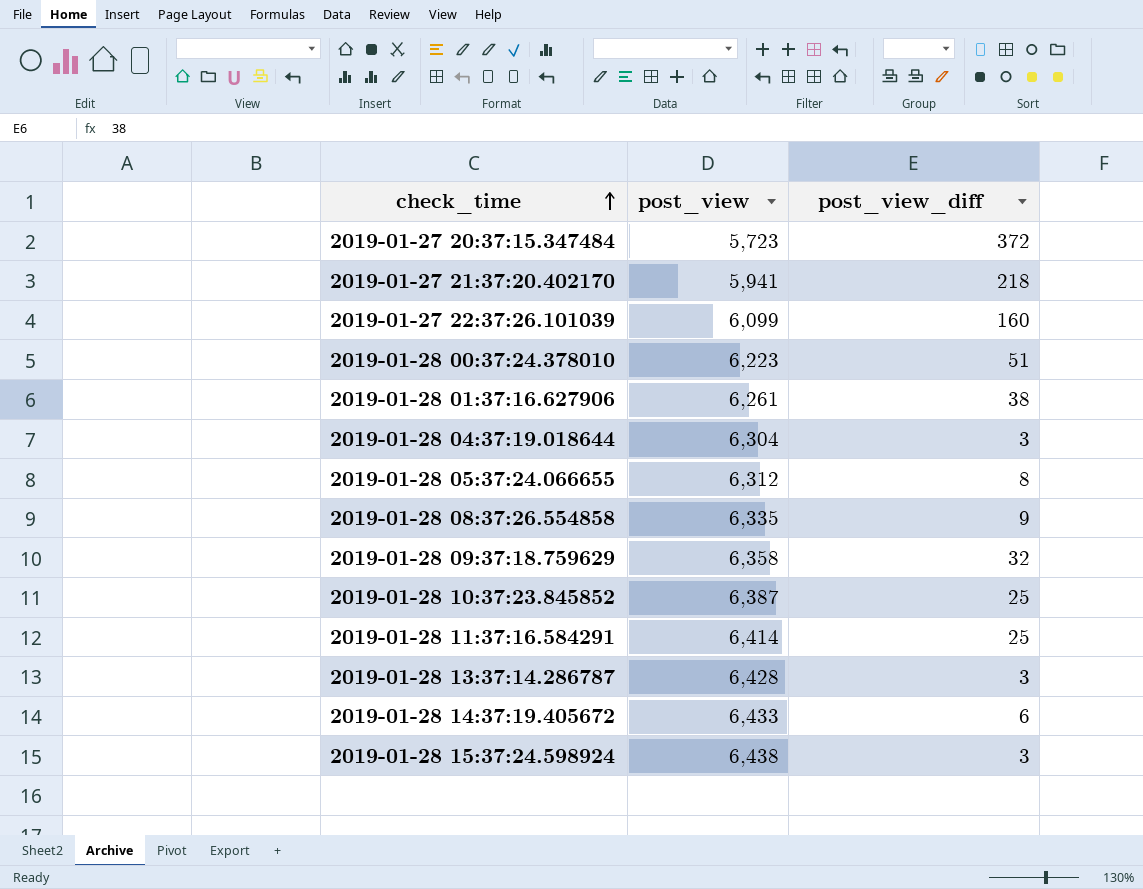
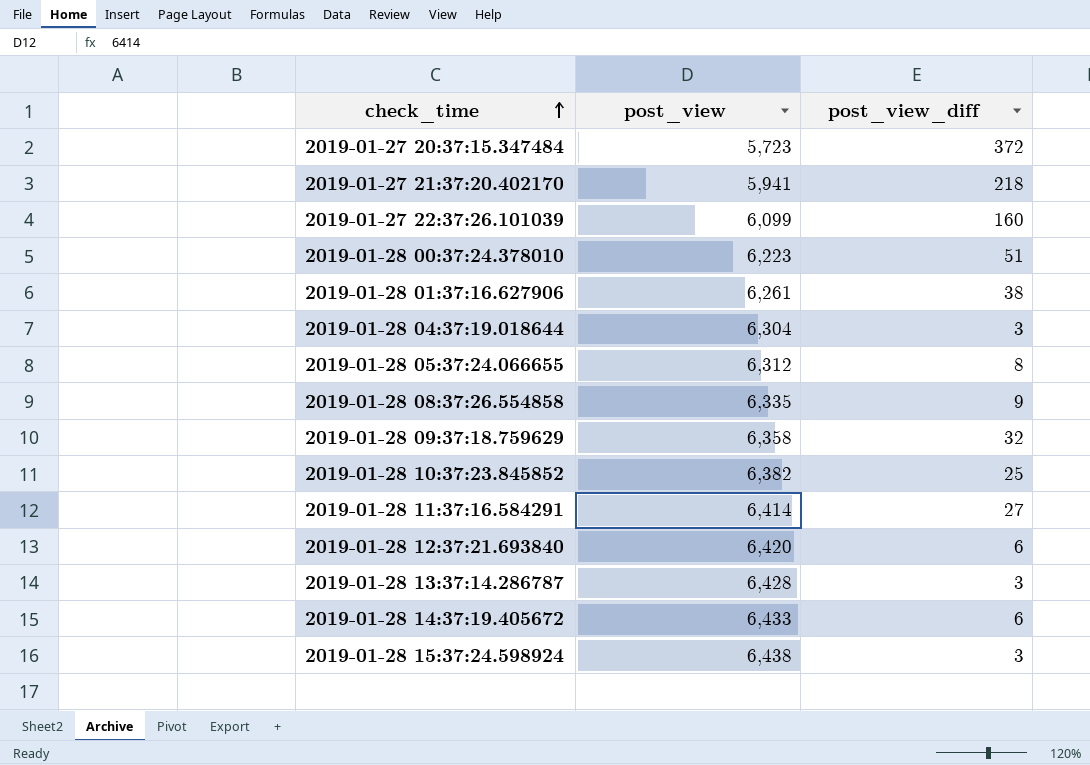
2019-01-28 10:37:23.845852 | post_view: 6,387 -> 6,382
2019-01-28 11:37:16.584291 | post_view_diff: 25 -> 27
row 2019-01-28 12:37:21.693840: none -> 6,420 | 6

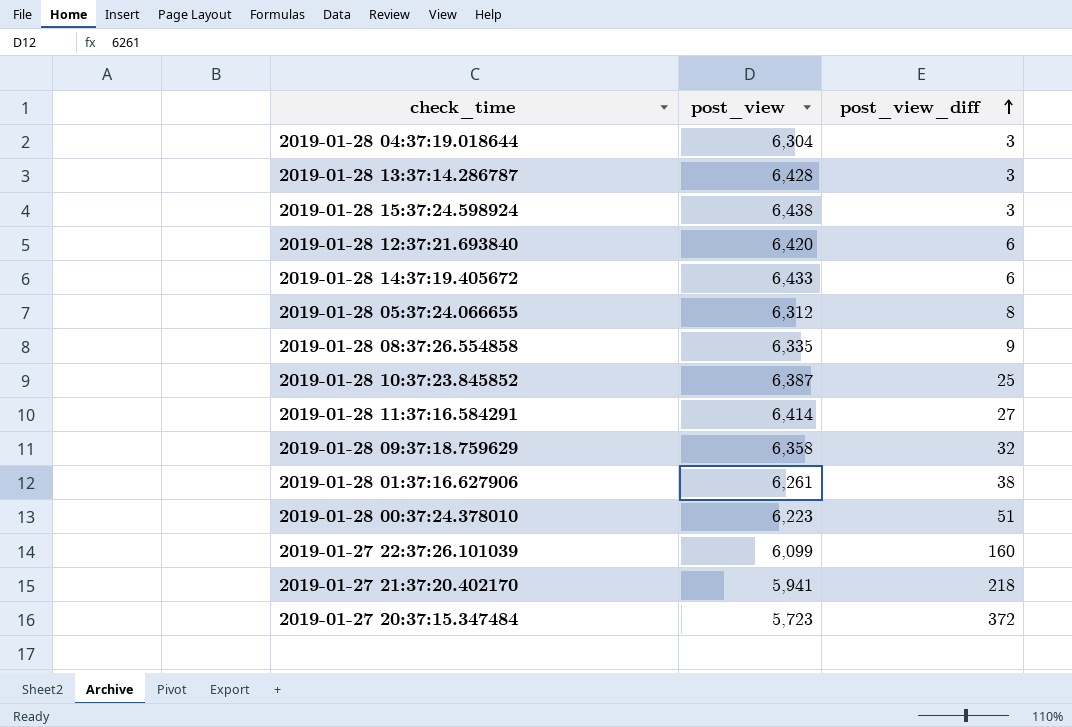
row order: check_time ascending -> post_view_diff ascending
2019-01-28 10:37:23.845852 | post_view: 6,382 -> 6,387

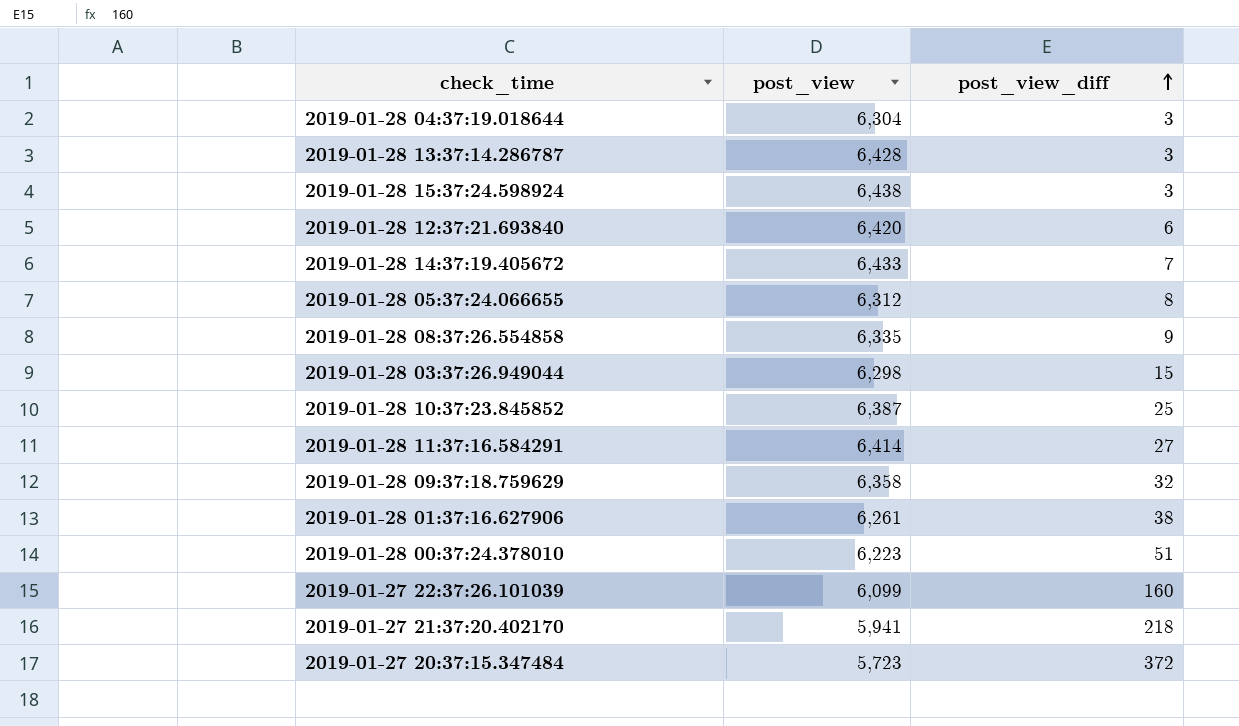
2019-01-28 14:37:19.405672 | post_view_diff: 6 -> 7
row 2019-01-28 03:37:26.949044: none -> 6,298 | 15

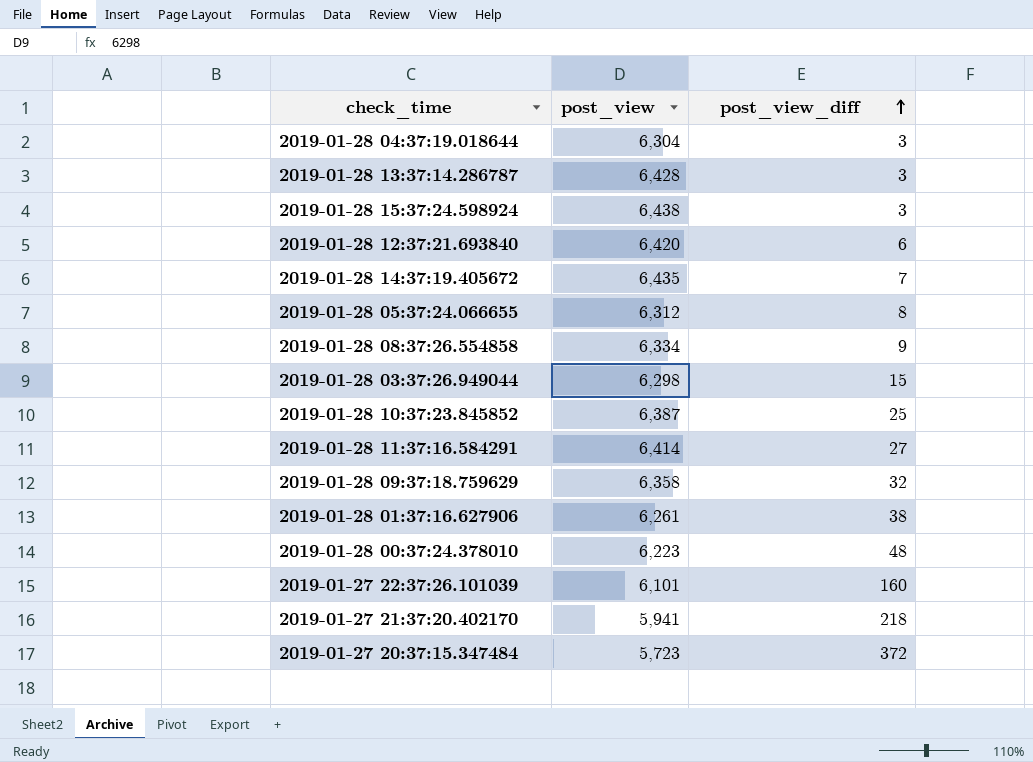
2019-01-28 14:37:19.405672 | post_view: 6,433 -> 6,435
2019-01-28 08:37:26.554858 | post_view: 6,335 -> 6,334
2019-01-28 00:37:24.378010 | post_view_diff: 51 -> 48
2019-01-27 22:37:26.101039 | post_view: 6,099 -> 6,101

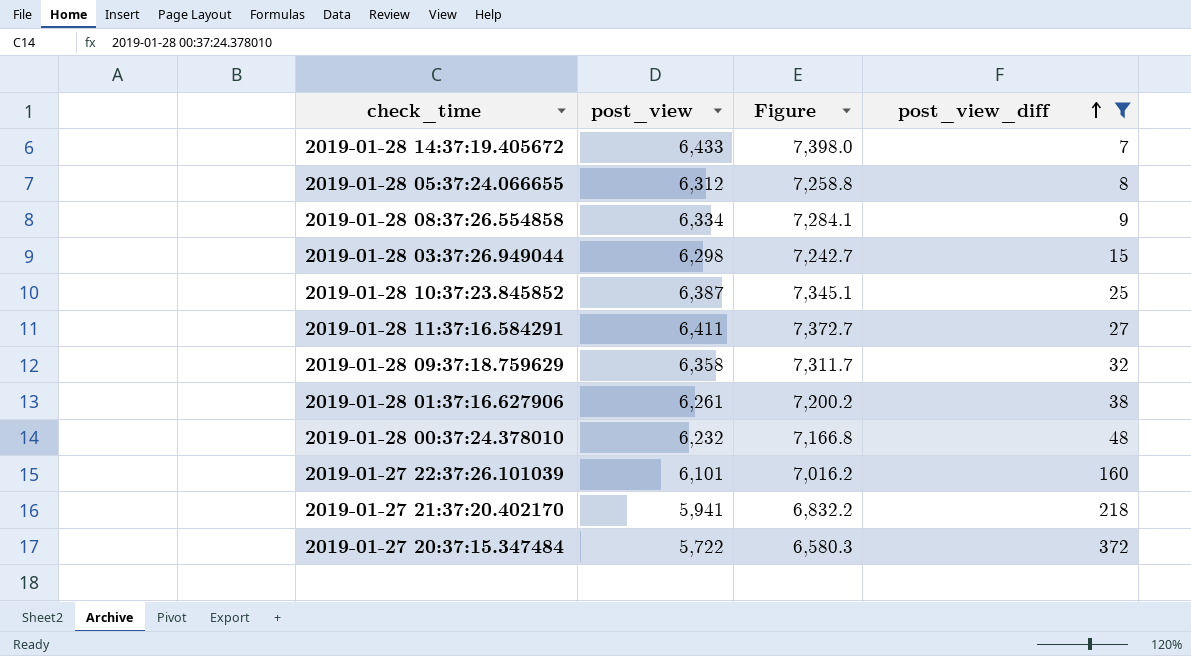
filter: none -> post_view_diff >= 7
column Figure | formula: none -> [post_view] * 1.15
2019-01-28 14:37:19.405672 | post_view: 6,435 -> 6,433
2019-01-28 11:37:16.584291 | post_view: 6,414 -> 6,411
2019-01-28 00:37:24.378010 | post_view: 6,223 -> 6,232
2019-01-27 20:37:15.347484 | post_view: 5,723 -> 5,722

